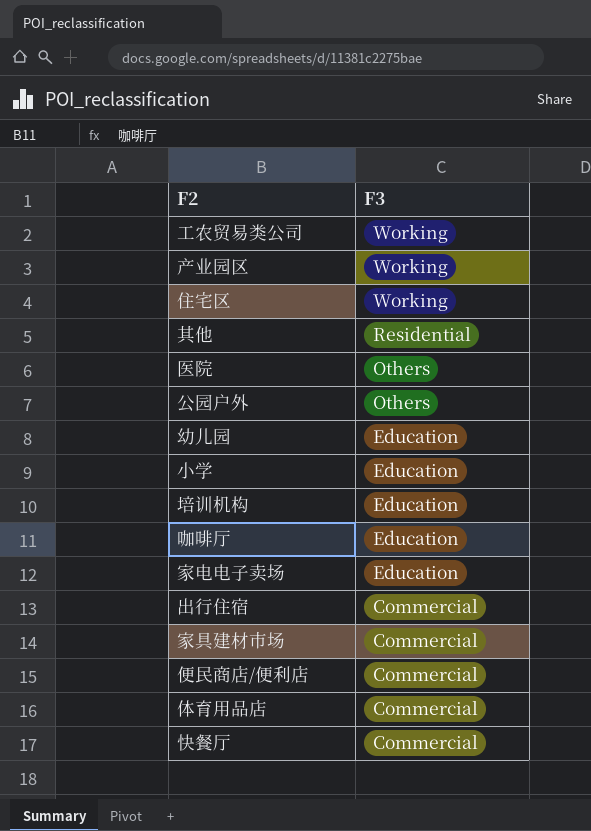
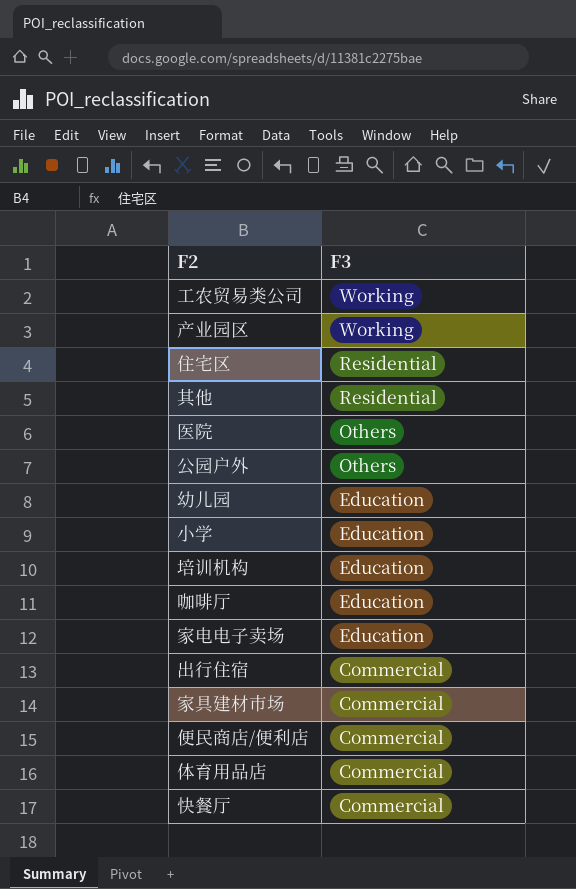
住宅区 | F3: Working -> Residential

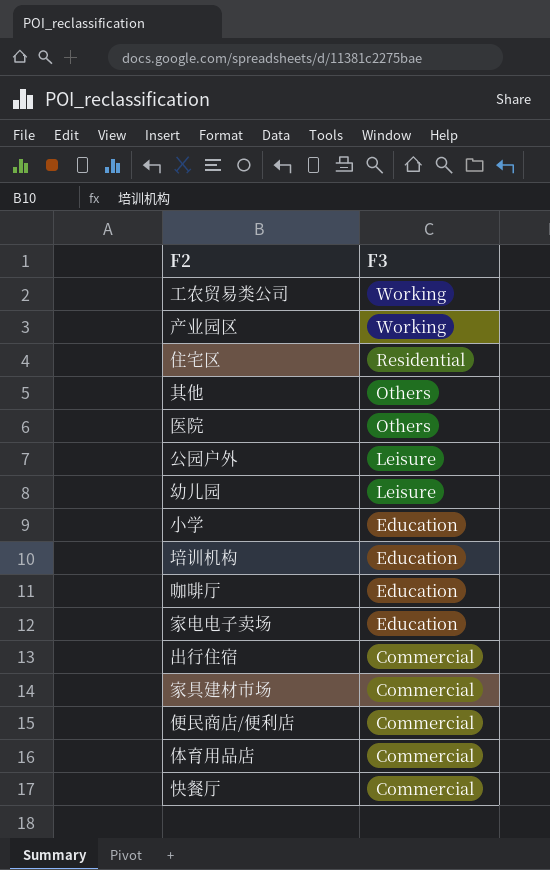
其他 | F3: Residential -> Others
公园户外 | F3: Others -> Leisure
幼儿园 | F3: Education -> Leisure

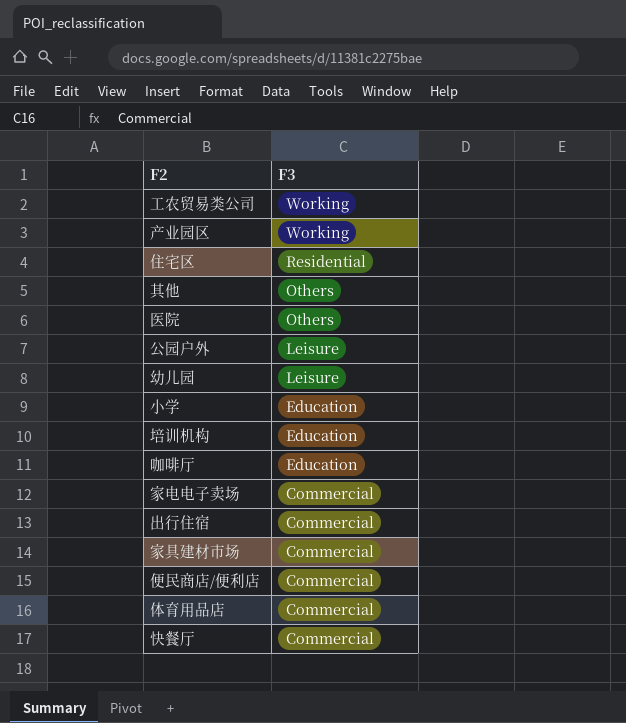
家电电子卖场 | F3: Education -> Commercial

